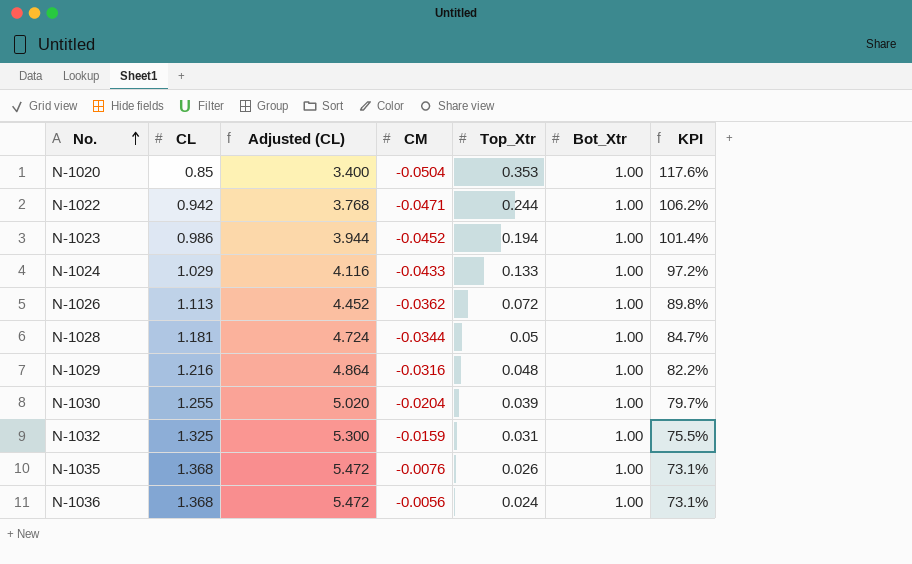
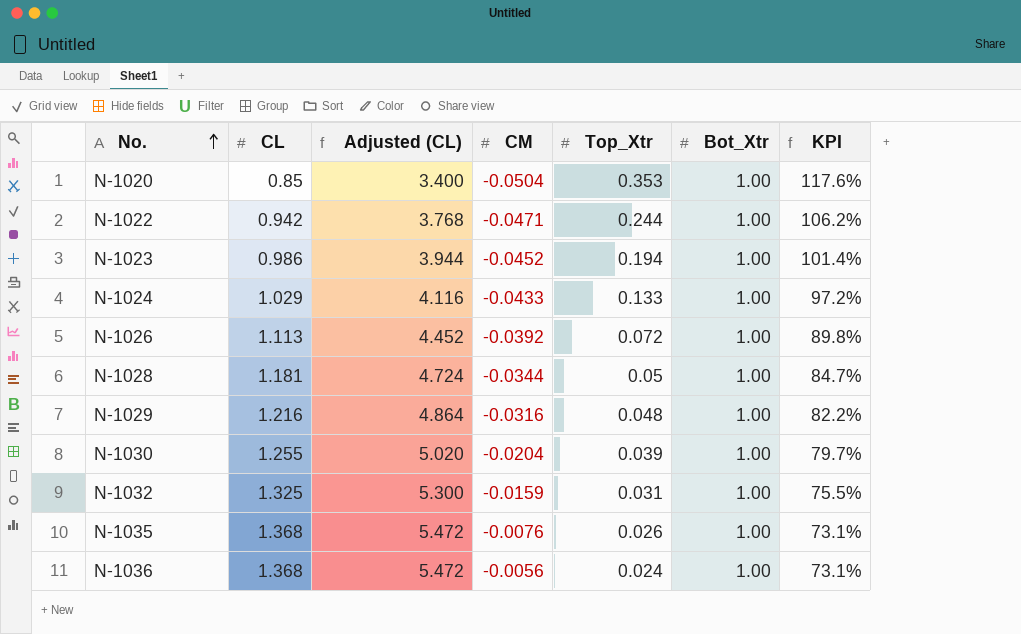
N-1026 | CM: -0.0362 -> -0.0392

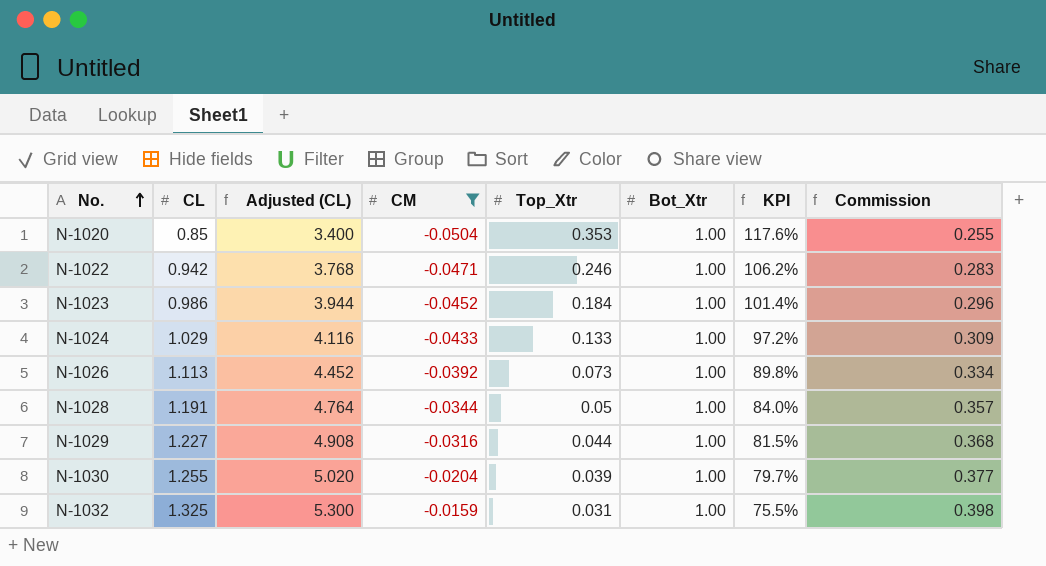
filter: none -> CM <= -0.0159
column Commission | formula: none -> [CL] * 0.3
N-1022 | Top_Xtr: 0.244 -> 0.246
N-1023 | Top_Xtr: 0.194 -> 0.184
N-1026 | Top_Xtr: 0.072 -> 0.073
N-1028 | CL: 1.181 -> 1.191
N-1028 | Adjusted (CL): 4.724 -> 4.764
N-1028 | KPI: 84.7% -> 84.0%
N-1029 | CL: 1.216 -> 1.227
N-1029 | Adjusted (CL): 4.864 -> 4.908
N-1029 | Top_Xtr: 0.048 -> 0.044
N-1029 | KPI: 82.2% -> 81.5%

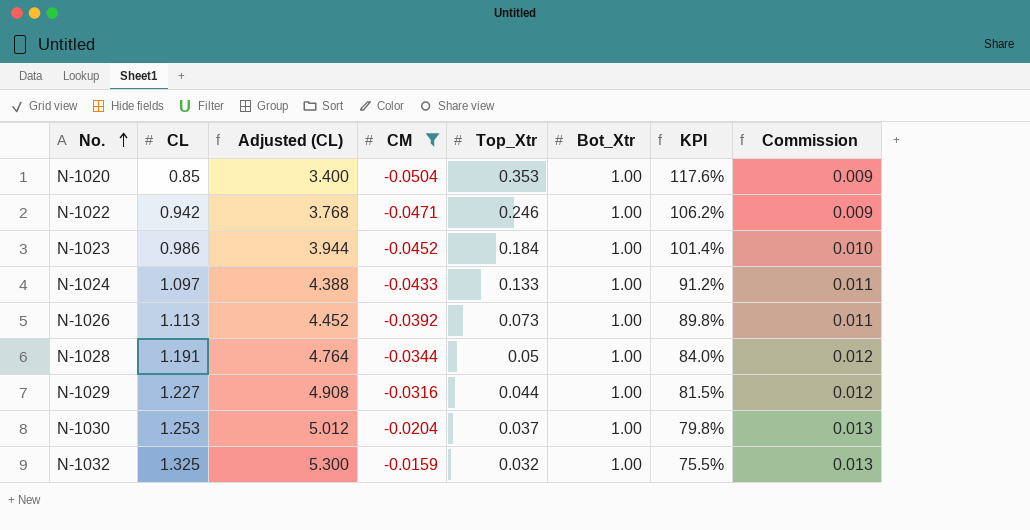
column Commission | formula: [CL] * 0.3 -> [CL] * 0.01
N-1024 | CL: 1.029 -> 1.097
N-1024 | Adjusted (CL): 4.116 -> 4.388
N-1024 | KPI: 97.2% -> 91.2%
N-1030 | CL: 1.255 -> 1.253
N-1030 | Adjusted (CL): 5.020 -> 5.012
N-1030 | Top_Xtr: 0.039 -> 0.037
N-1030 | KPI: 79.7% -> 79.8%
N-1032 | Top_Xtr: 0.031 -> 0.032

